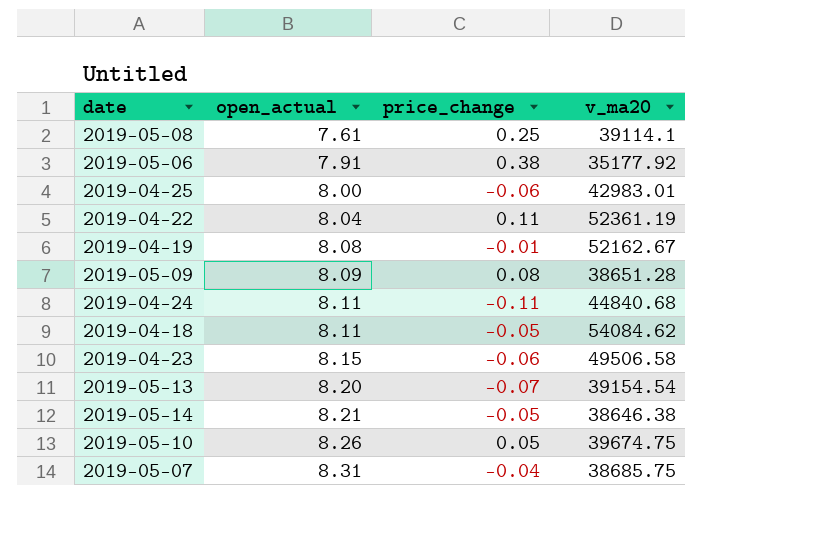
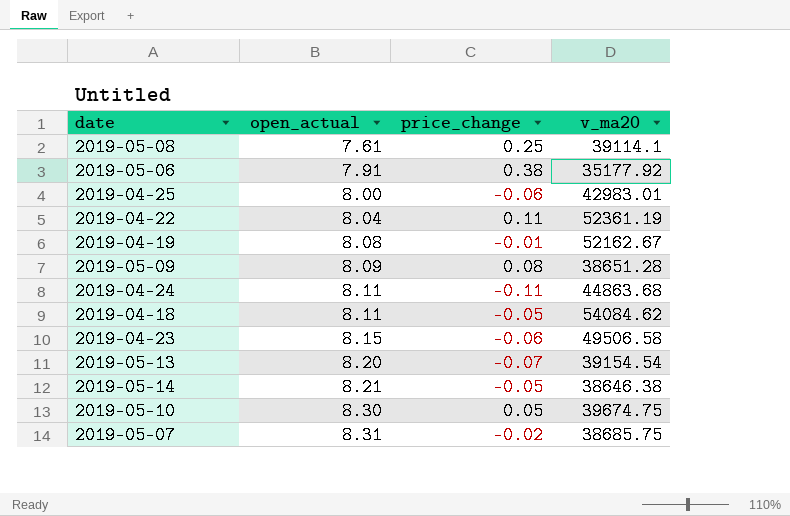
2019-04-24 | v_ma20: 44840.68 -> 44863.68
2019-05-10 | open_actual: 8.26 -> 8.30
2019-05-07 | price_change: -0.04 -> -0.02

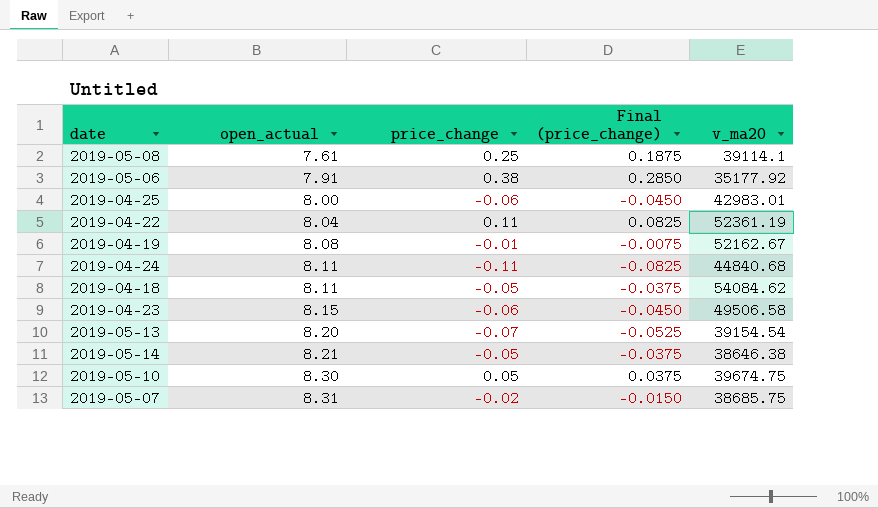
column Final (price_change) | formula: none -> [price_change] * 0.75
row 2019-05-09: 8.09 | 0.08 | 38651.28 -> none
2019-04-24 | v_ma20: 44863.68 -> 44840.68

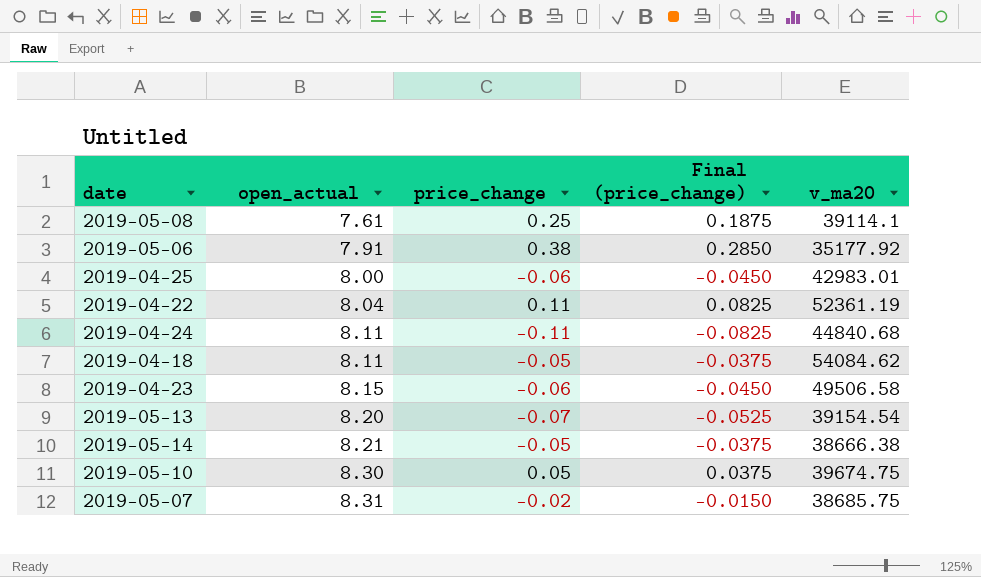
row 2019-04-19: 8.08 | -0.01 | -0.0075 | 52162.67 -> none
2019-05-14 | v_ma20: 38646.38 -> 38666.38

